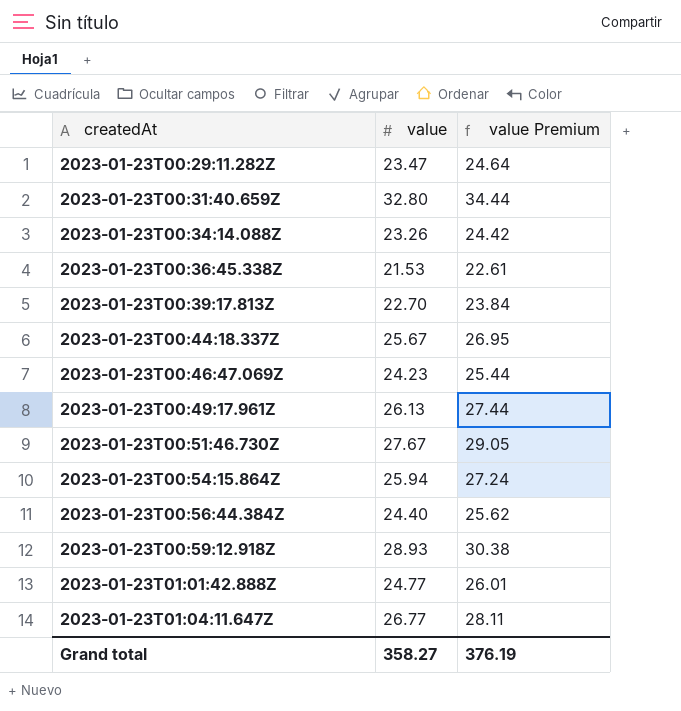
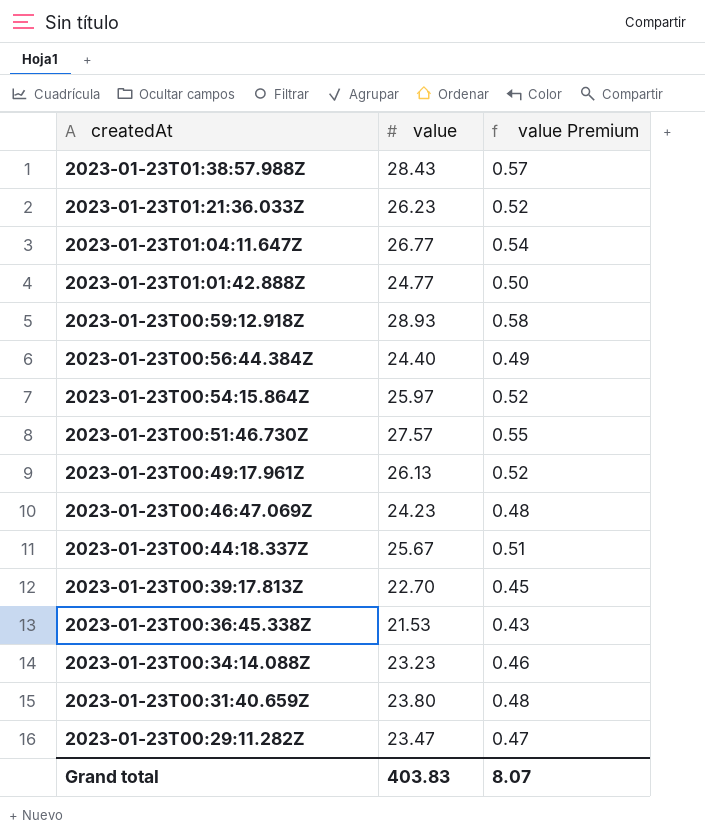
row order: createdAt ascending -> createdAt descending
column value Premium | formula: [value] * 1.05 -> [value] * 0.02
row 2023-01-23T01:38:57.988Z: none -> 28.43 | 0.57
row 2023-01-23T01:21:36.033Z: none -> 26.23 | 0.52
2023-01-23T00:54:15.864Z | value: 25.94 -> 25.97
2023-01-23T00:51:46.730Z | value: 27.67 -> 27.57
2023-01-23T00:34:14.088Z | value: 23.26 -> 23.23
2023-01-23T00:31:40.659Z | value: 32.80 -> 23.80
Grand total | value: 358.27 -> 403.83
Grand total | value Premium: 376.19 -> 8.07

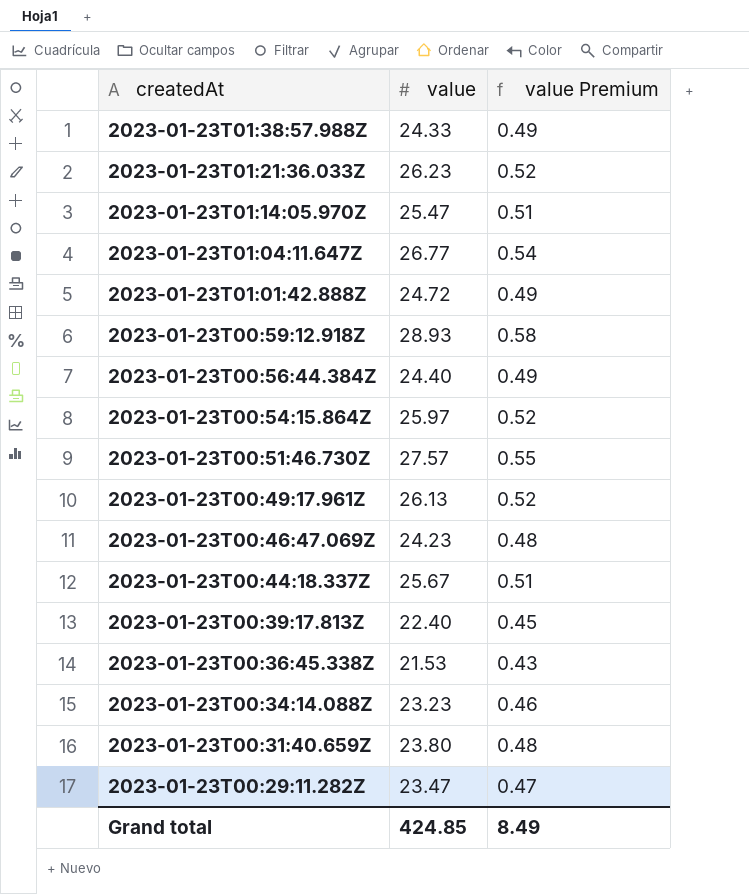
2023-01-23T01:38:57.988Z | value: 28.43 -> 24.33
2023-01-23T01:38:57.988Z | value Premium: 0.57 -> 0.49
row 2023-01-23T01:14:05.970Z: none -> 25.47 | 0.51
2023-01-23T01:01:42.888Z | value: 24.77 -> 24.72
2023-01-23T01:01:42.888Z | value Premium: 0.50 -> 0.49
2023-01-23T00:39:17.813Z | value: 22.70 -> 22.40
Grand total | value: 403.83 -> 424.85
Grand total | value Premium: 8.07 -> 8.49

